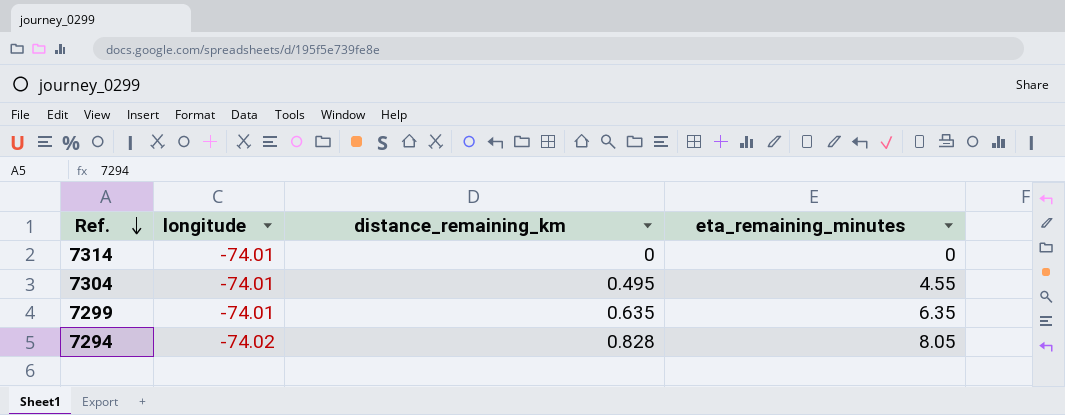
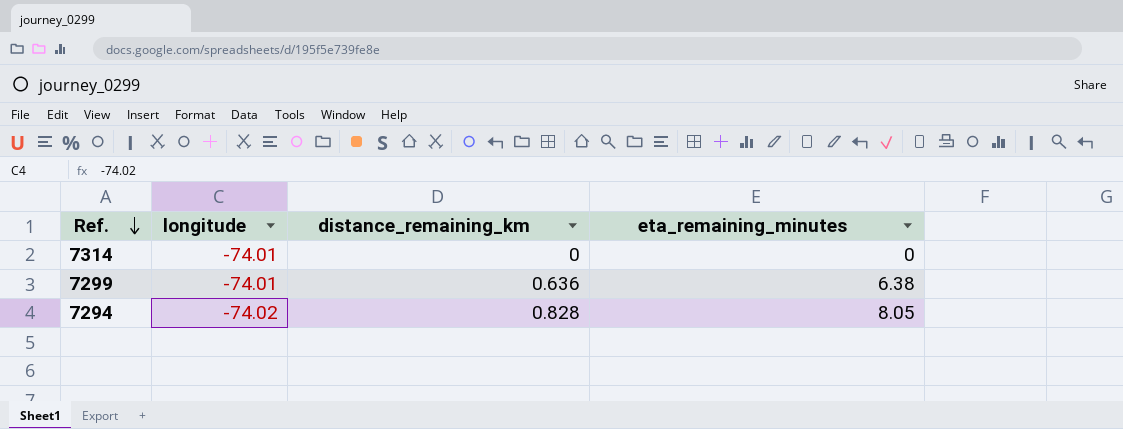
row 7304: -74.01 | 0.495 | 4.55 -> none
7299 | distance_remaining_km: 0.635 -> 0.636
7299 | eta_remaining_minutes: 6.35 -> 6.38

